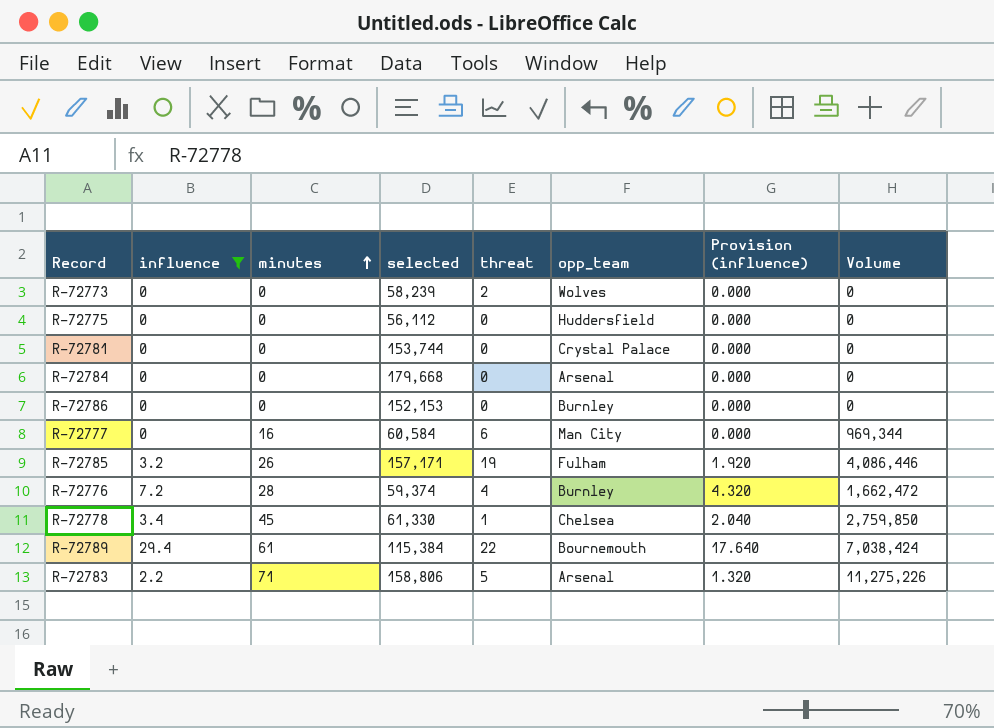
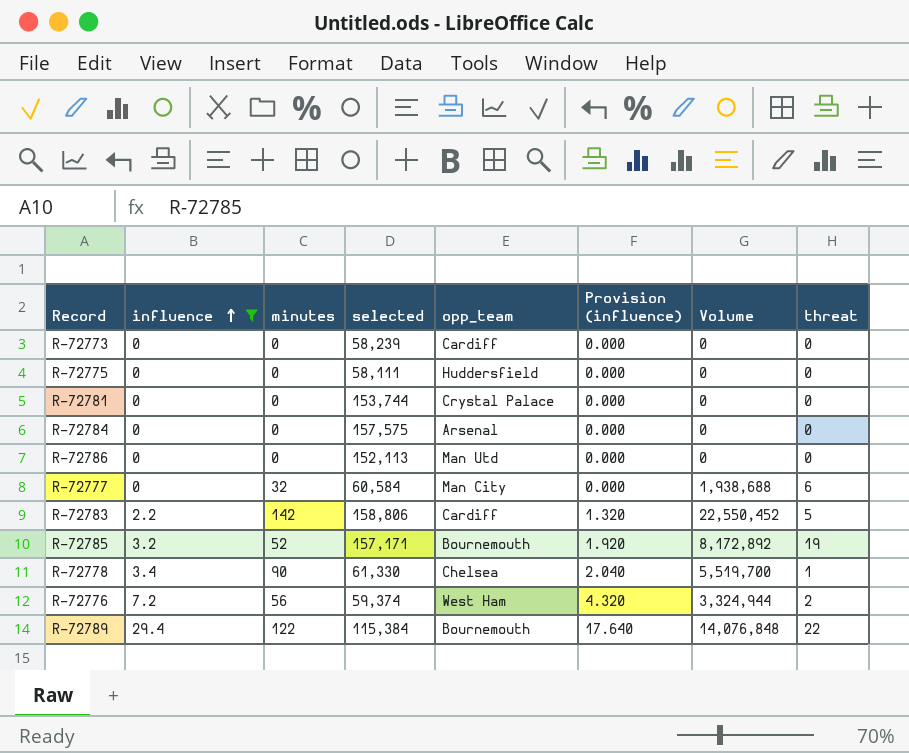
row order: minutes ascending -> influence ascending
column threat | position: 5 -> 8
R-72773 | opp_team: Wolves -> Cardiff
R-72773 | threat: 2 -> 0
R-72775 | selected: 56,112 -> 58,111
R-72784 | selected: 179,668 -> 157,575
R-72786 | selected: 152,153 -> 152,113
R-72786 | opp_team: Burnley -> Man Utd
R-72777 | minutes: 16 -> 32
R-72777 | Volume: 969,344 -> 1,938,688
R-72783 | minutes: 71 -> 142
R-72783 | opp_team: Arsenal -> Cardiff
R-72783 | Volume: 11,275,226 -> 22,550,452
R-72785 | minutes: 26 -> 52
R-72785 | opp_team: Fulham -> Bournemouth
R-72785 | Volume: 4,086,446 -> 8,172,892
R-72778 | minutes: 45 -> 90
R-72778 | Volume: 2,759,850 -> 5,519,700
R-72776 | minutes: 28 -> 56
R-72776 | opp_team: Burnley -> West Ham
R-72776 | Volume: 1,662,472 -> 3,324,944
R-72776 | threat: 4 -> 2
R-72789 | minutes: 61 -> 122
R-72789 | Volume: 7,038,424 -> 14,076,848

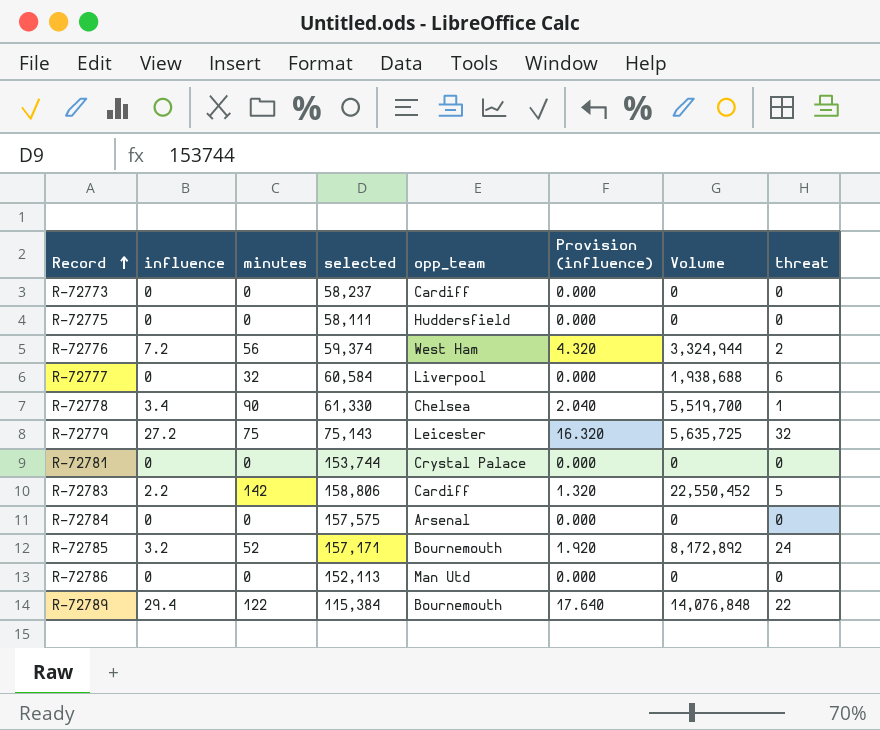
filter: influence != 27.2 -> none
row order: influence ascending -> Record ascending
R-72773 | selected: 58,239 -> 58,237
R-72777 | opp_team: Man City -> Liverpool
R-72785 | threat: 19 -> 24

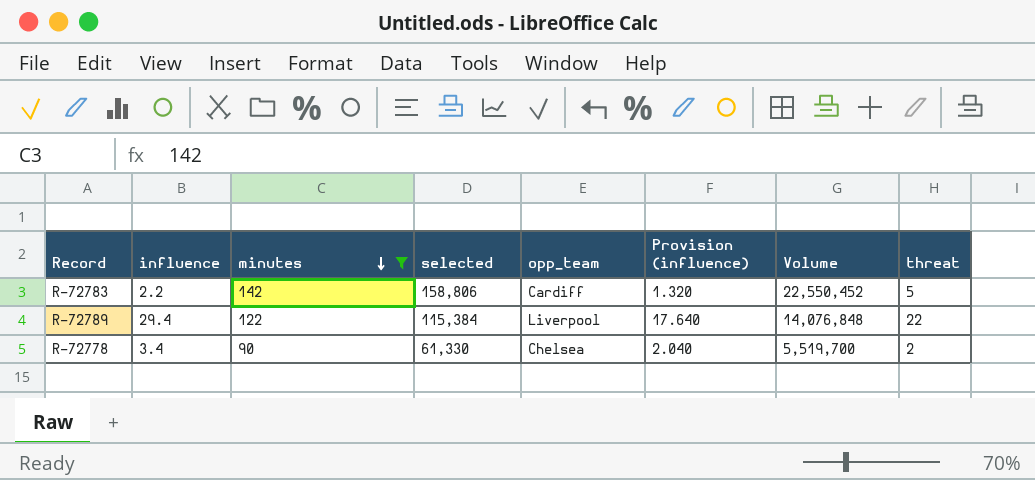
filter: none -> minutes >= 90
row order: Record ascending -> minutes descending
R-72789 | opp_team: Bournemouth -> Liverpool
R-72778 | threat: 1 -> 2

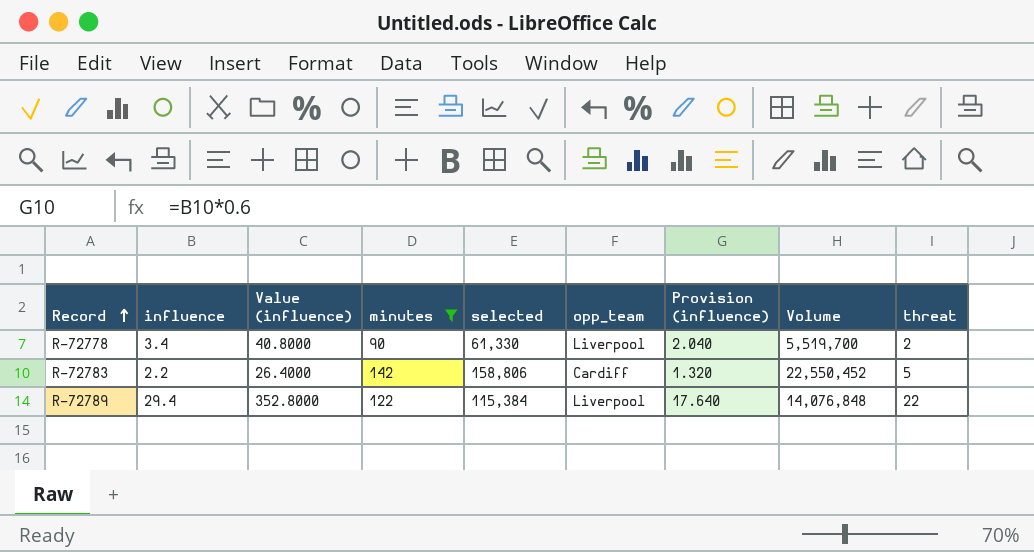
row order: minutes descending -> Record ascending
column Value (influence) | formula: none -> [influence] * 12
R-72778 | opp_team: Chelsea -> Liverpool

